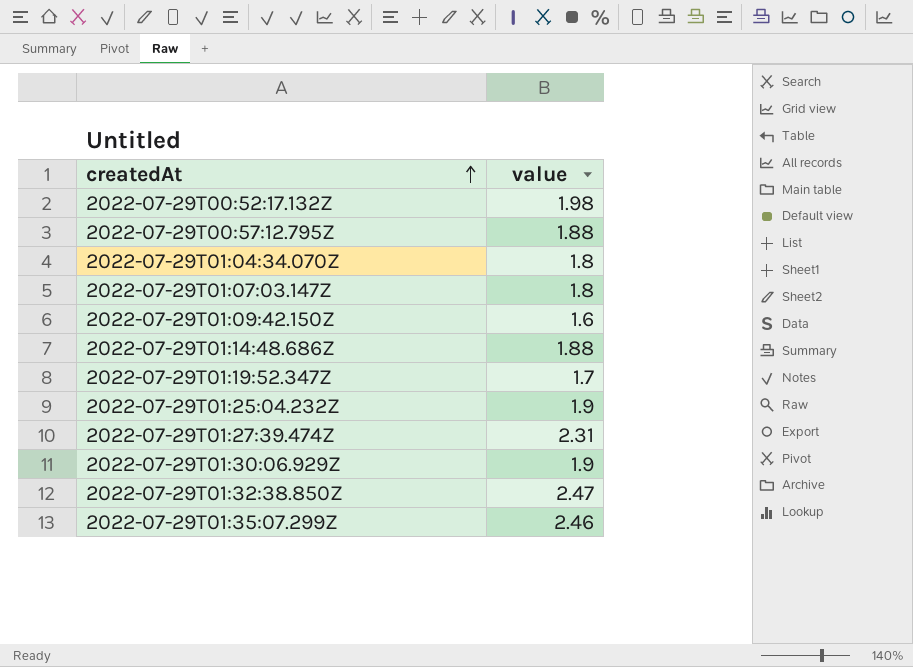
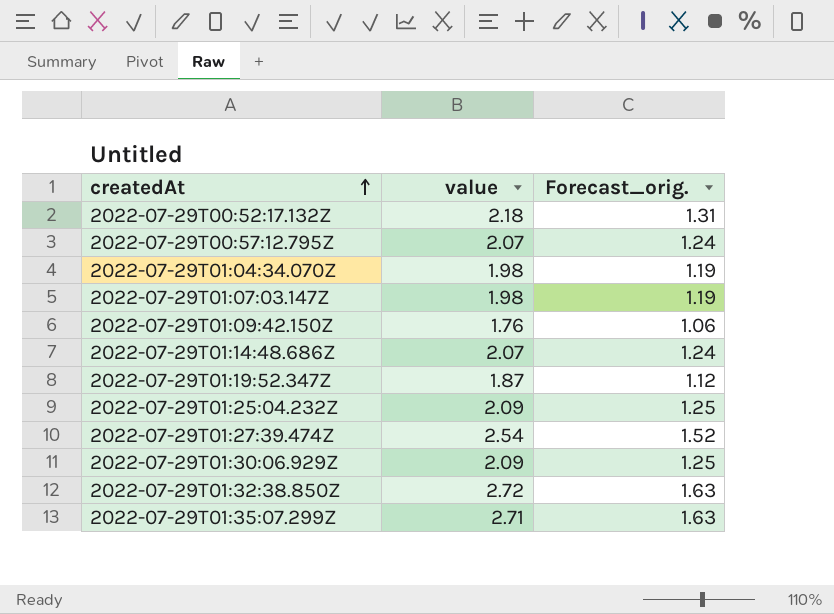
column Forecast_orig. | formula: none -> [value] * 0.6
2022-07-29T00:52:17.132Z | value: 1.98 -> 2.18
2022-07-29T00:57:12.795Z | value: 1.88 -> 2.07
2022-07-29T01:04:34.070Z | value: 1.8 -> 1.98
2022-07-29T01:07:03.147Z | value: 1.8 -> 1.98
2022-07-29T01:09:42.150Z | value: 1.6 -> 1.76
2022-07-29T01:14:48.686Z | value: 1.88 -> 2.07
2022-07-29T01:19:52.347Z | value: 1.7 -> 1.87
2022-07-29T01:25:04.232Z | value: 1.9 -> 2.09
2022-07-29T01:27:39.474Z | value: 2.31 -> 2.54
2022-07-29T01:30:06.929Z | value: 1.9 -> 2.09
2022-07-29T01:32:38.850Z | value: 2.47 -> 2.72
2022-07-29T01:35:07.299Z | value: 2.46 -> 2.71

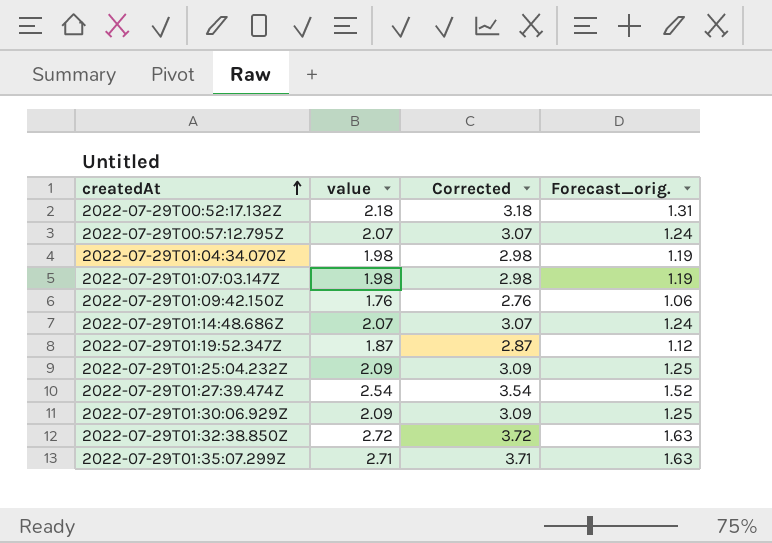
column Corrected | formula: none -> [value] + 1

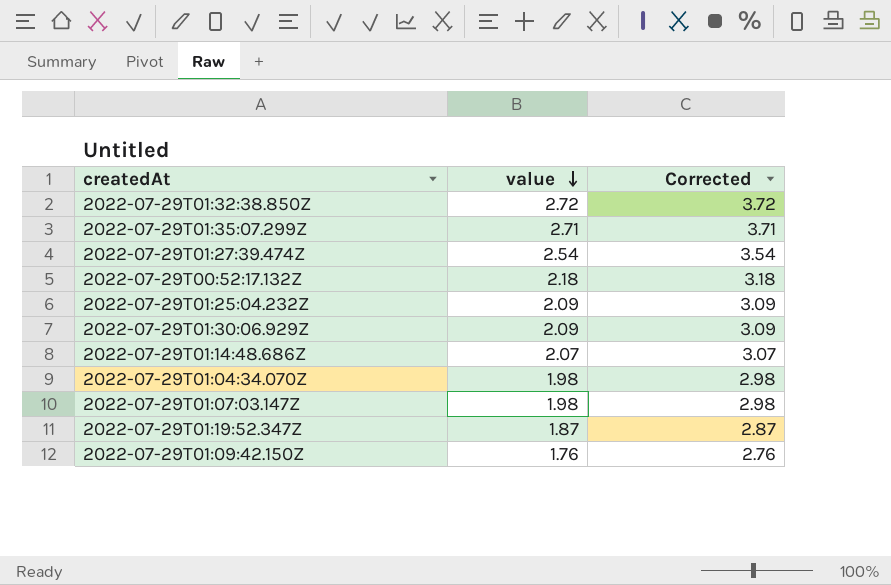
row order: createdAt ascending -> value descending
column Forecast_orig. | formula: [value] * 0.6 -> none
row 2022-07-29T00:57:12.795Z: 2.07 | 3.07 | 1.24 -> none

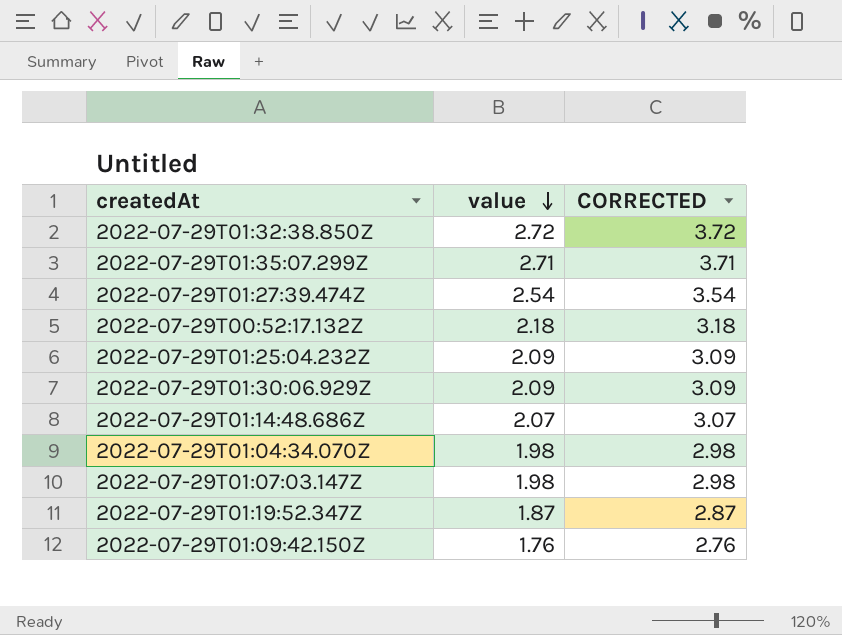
column name: Corrected -> CORRECTED

